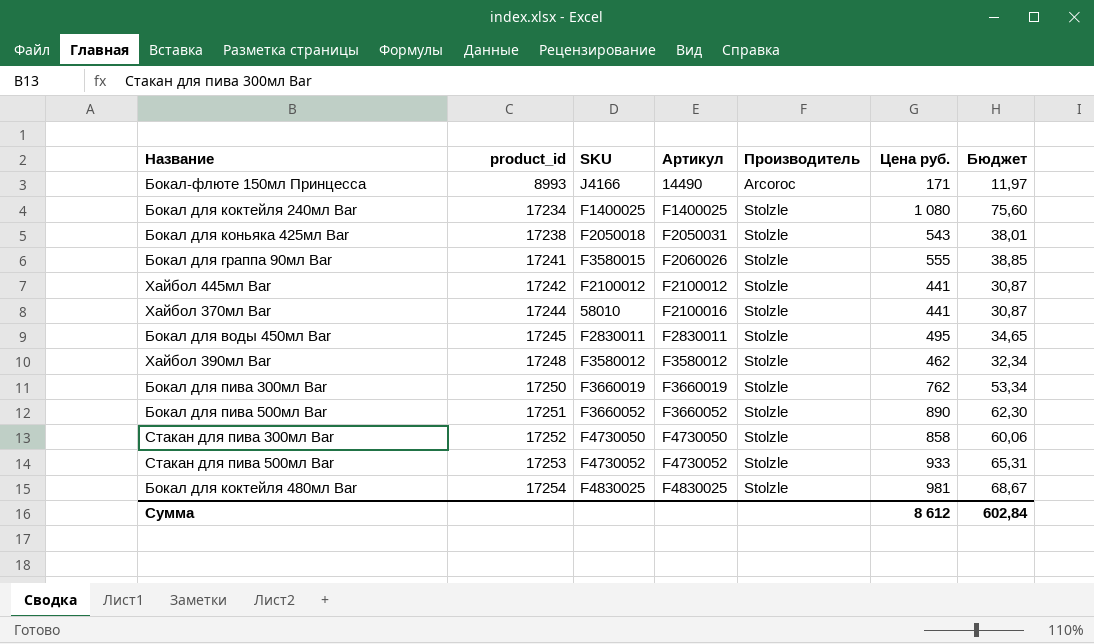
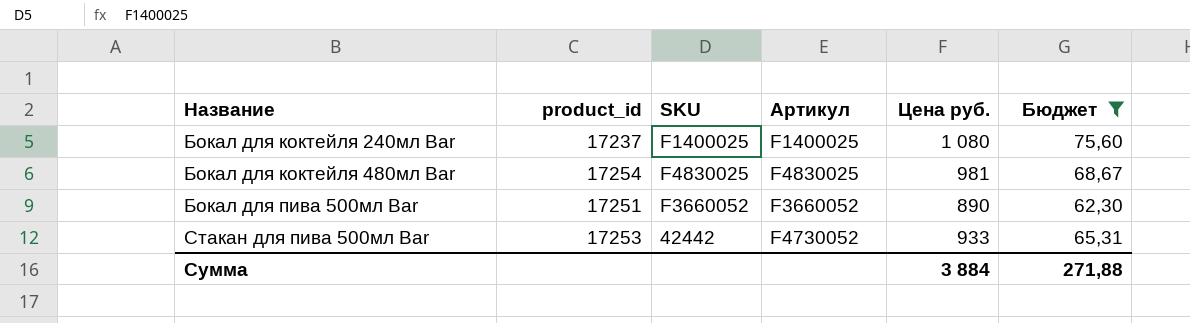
filter: none -> Бюджет >= 62,30
row order: product_id ascending -> Название ascending
column Производитель | position: 5 -> none
Бокал для коктейля 240мл Bar | product_id: 17234 -> 17237
Стакан для пива 500мл Bar | SKU: F4730052 -> 42442
Сумма | Цена руб.: 8 612 -> 3 884
Сумма | Бюджет: 602,84 -> 271,88

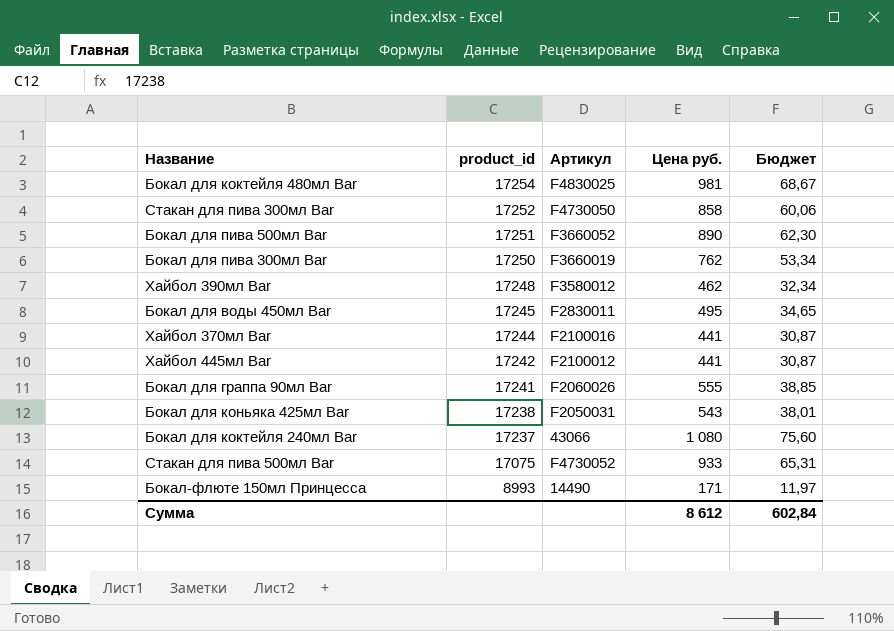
filter: Бюджет >= 62,30 -> none
row order: Название ascending -> product_id descending
column SKU | position: 3 -> none
Бокал для коктейля 240мл Bar | Артикул: F1400025 -> 43066
Стакан для пива 500мл Bar | product_id: 17253 -> 17075
Сумма | Цена руб.: 3 884 -> 8 612
Сумма | Бюджет: 271,88 -> 602,84

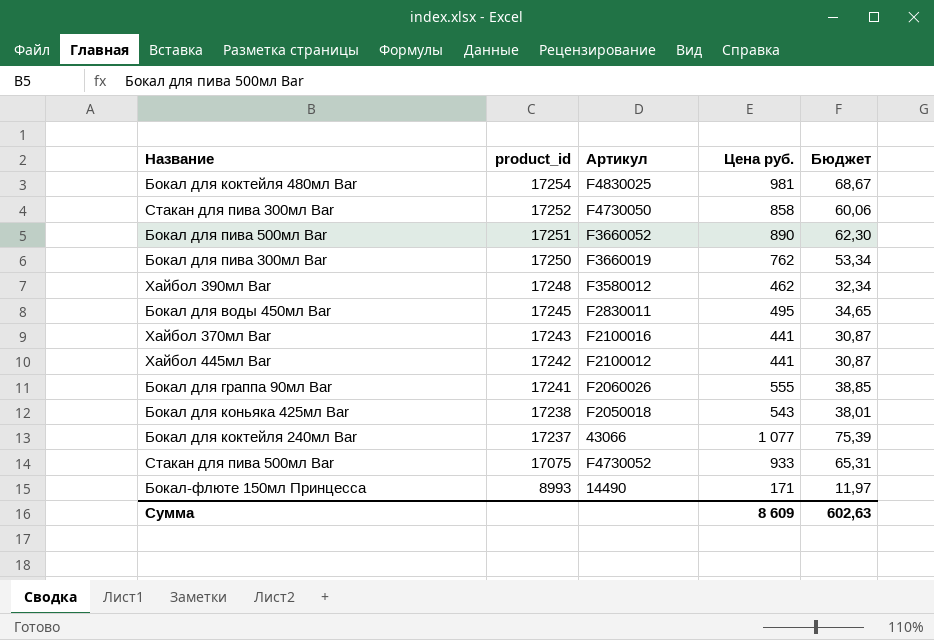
Хайбол 370мл Bar | product_id: 17244 -> 17243
Бокал для коньяка 425мл Bar | Артикул: F2050031 -> F2050018
Бокал для коктейля 240мл Bar | Цена руб.: 1 080 -> 1 077
Бокал для коктейля 240мл Bar | Бюджет: 75,60 -> 75,39
Сумма | Цена руб.: 8 612 -> 8 609
Сумма | Бюджет: 602,84 -> 602,63

